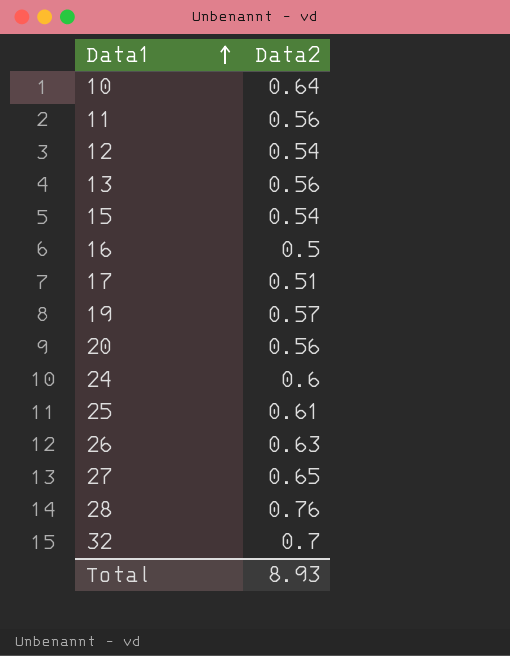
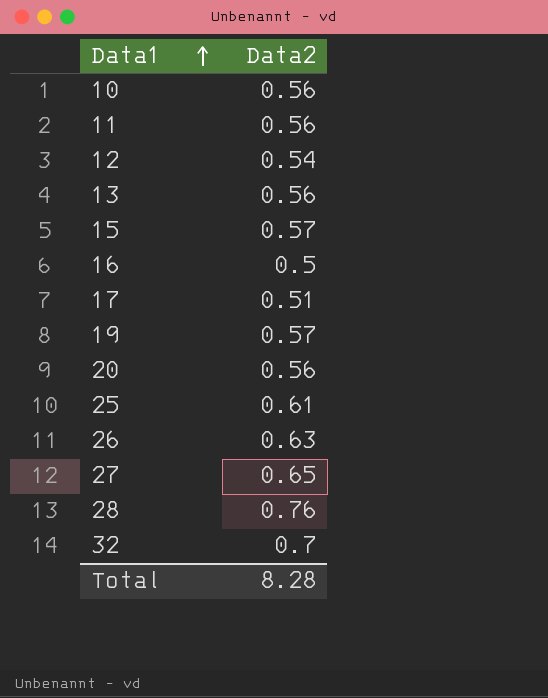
row 24: 0.6 -> none
10 | Data2: 0.64 -> 0.56
15 | Data2: 0.54 -> 0.57
Total | Data2: 8.93 -> 8.28

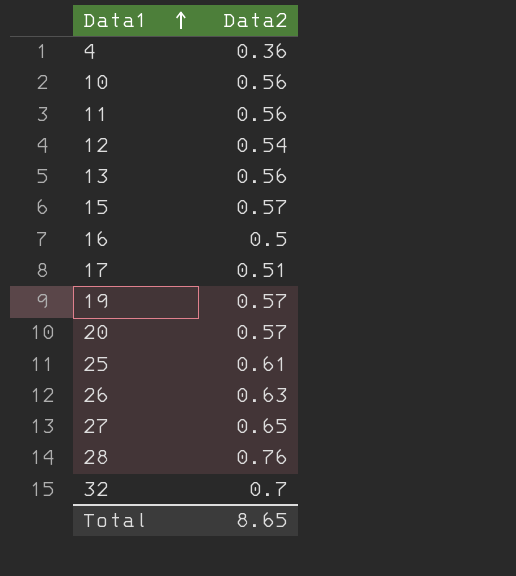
row 4: none -> 0.36
20 | Data2: 0.56 -> 0.57
Total | Data2: 8.28 -> 8.65

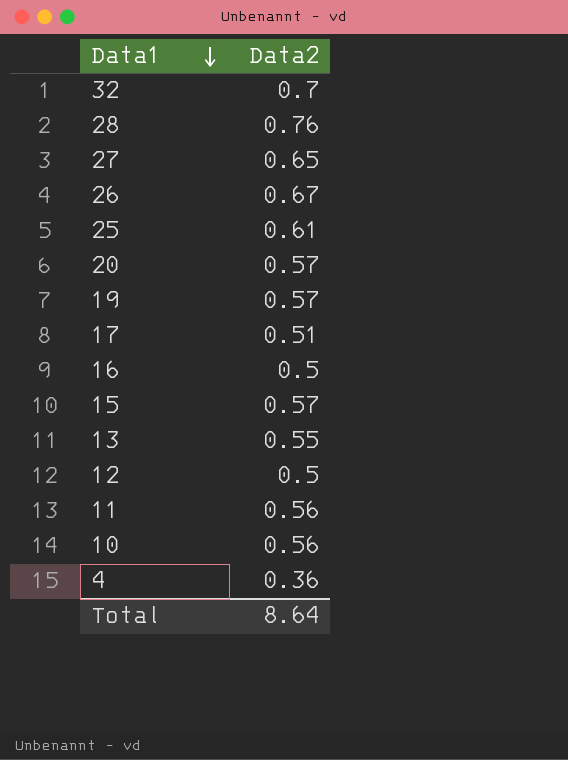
row order: Data1 ascending -> Data1 descending
26 | Data2: 0.63 -> 0.67
13 | Data2: 0.56 -> 0.55
12 | Data2: 0.54 -> 0.5
Total | Data2: 8.65 -> 8.64

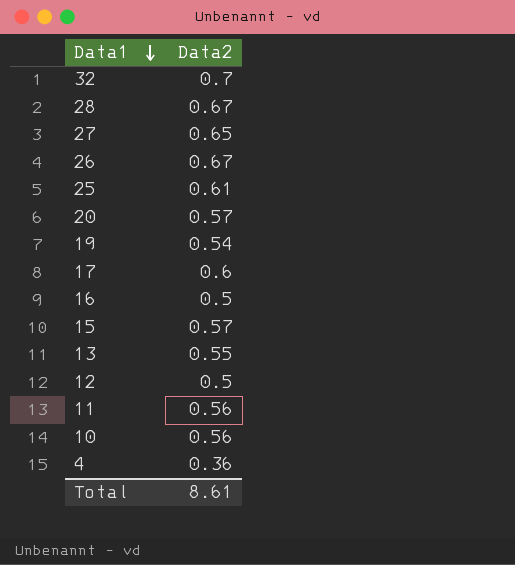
28 | Data2: 0.76 -> 0.67
19 | Data2: 0.57 -> 0.54
17 | Data2: 0.51 -> 0.6
Total | Data2: 8.64 -> 8.61

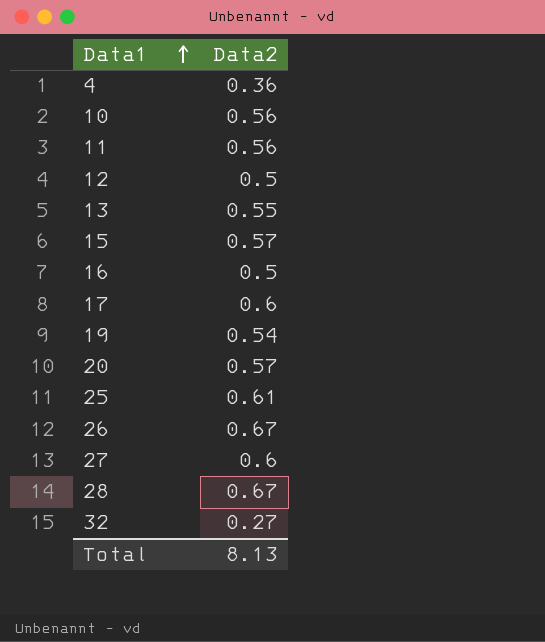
row order: Data1 descending -> Data1 ascending
27 | Data2: 0.65 -> 0.6
32 | Data2: 0.7 -> 0.27
Total | Data2: 8.61 -> 8.13

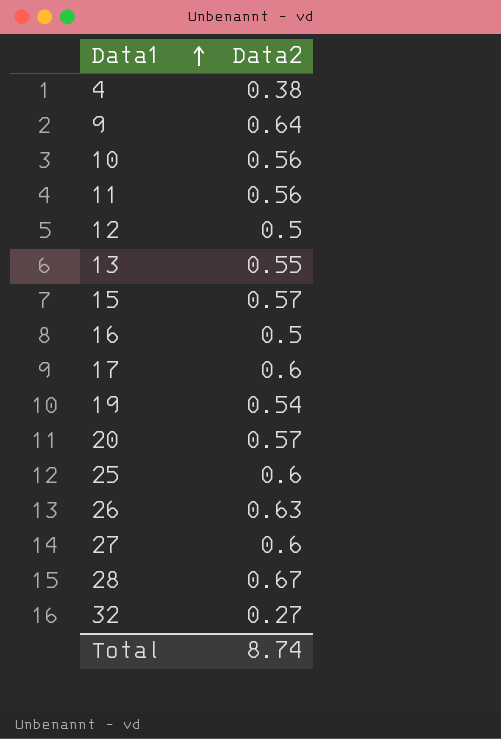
4 | Data2: 0.36 -> 0.38
row 9: none -> 0.64
25 | Data2: 0.61 -> 0.6
26 | Data2: 0.67 -> 0.63
Total | Data2: 8.13 -> 8.74

